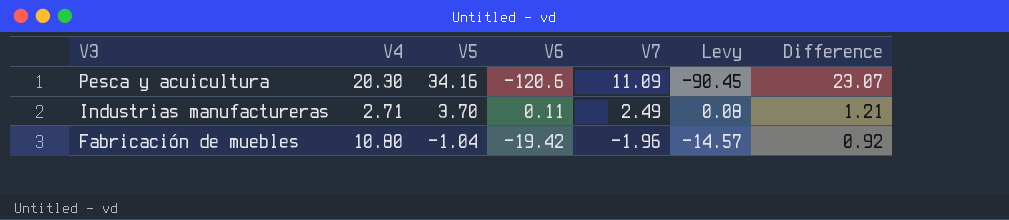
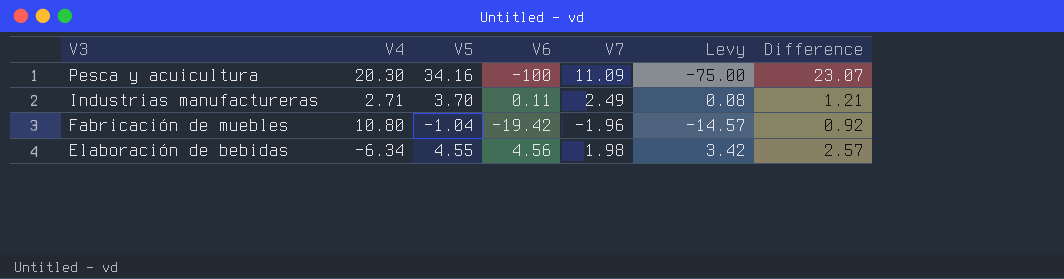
Pesca y acuicultura | V6: -120.6 -> -100
Pesca y acuicultura | Levy: -90.45 -> -75.00
row Elaboración de bebidas: none -> -6.34 | 4.55 | 4.56 | 1.98 | 3.42 | 2.57

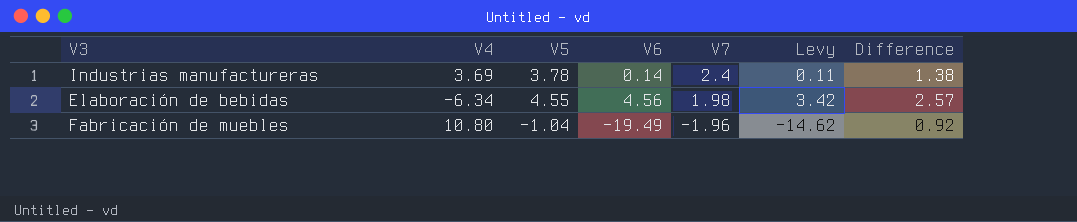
row order: V3 descending -> V7 descending
row Pesca y acuicultura: 20.30 | 34.16 | -100 | 11.09 | -75.00 | 23.07 -> none
Industrias manufactureras | V4: 2.71 -> 3.69
Industrias manufactureras | V5: 3.70 -> 3.78
Industrias manufactureras | V6: 0.11 -> 0.14
Industrias manufactureras | V7: 2.49 -> 2.4
Industrias manufactureras | Levy: 0.08 -> 0.11
Industrias manufactureras | Difference: 1.21 -> 1.38
Fabricación de muebles | V6: -19.42 -> -19.49
Fabricación de muebles | Levy: -14.57 -> -14.62

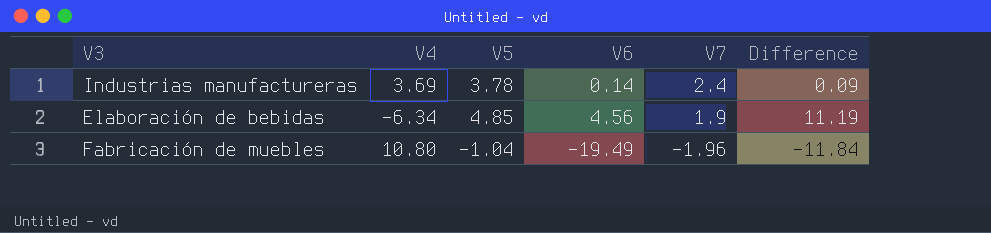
column Levy | formula: [V6] * 0.75 -> none
column Difference | formula: [V5] - [V7] -> [V5] - [V4]
Elaboración de bebidas | V5: 4.55 -> 4.85
Elaboración de bebidas | V7: 1.98 -> 1.9

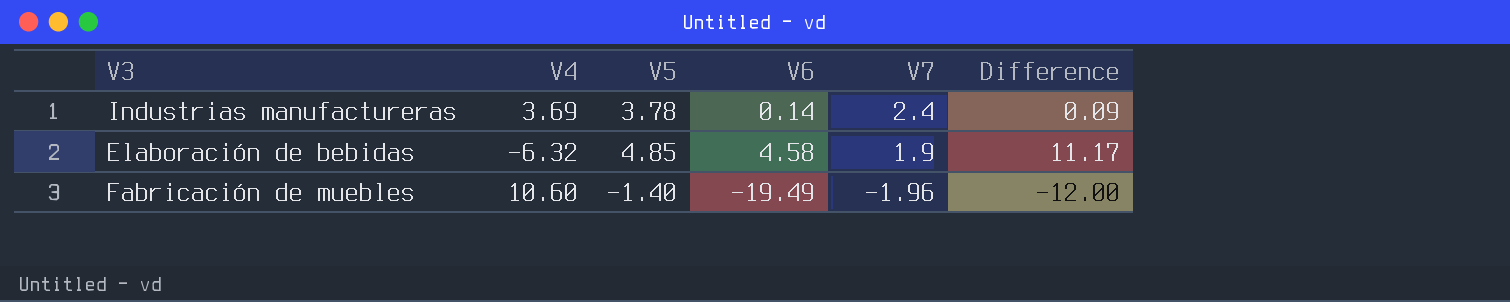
Elaboración de bebidas | V4: -6.34 -> -6.32
Elaboración de bebidas | V6: 4.56 -> 4.58
Elaboración de bebidas | Difference: 11.19 -> 11.17
Fabricación de muebles | V4: 10.80 -> 10.60
Fabricación de muebles | V5: -1.04 -> -1.40
Fabricación de muebles | Difference: -11.84 -> -12.00

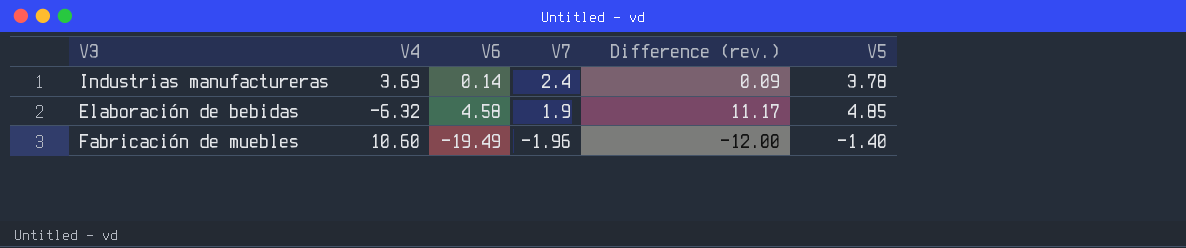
column name: Difference -> Difference (rev.)
column V5 | position: 3 -> 6

